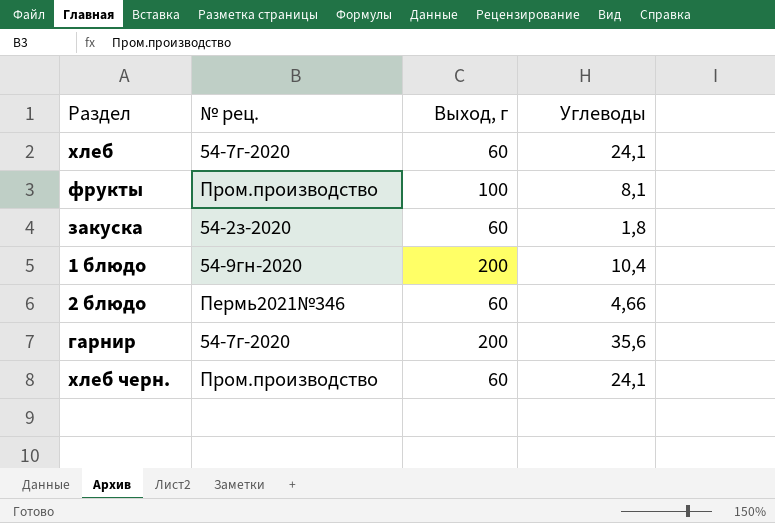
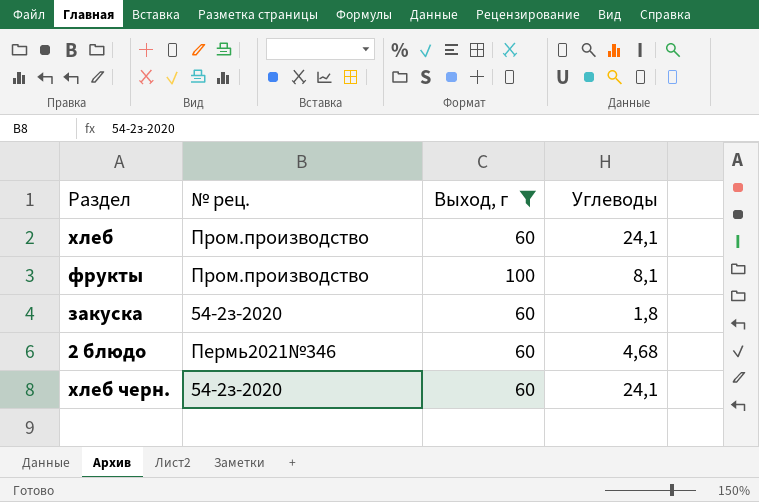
filter: none -> Выход, г != 200
хлеб | № рец.: 54-7г-2020 -> Пром.производство
2 блюдо | Углеводы: 4,66 -> 4,68
хлеб черн. | № рец.: Пром.производство -> 54-2з-2020

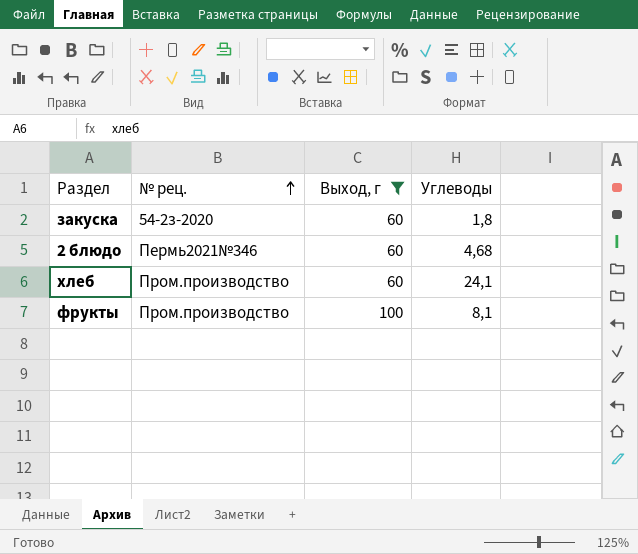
row order: none -> № рец. ascending
row хлеб черн.: 54-2з-2020 | 60 | 24,1 -> none

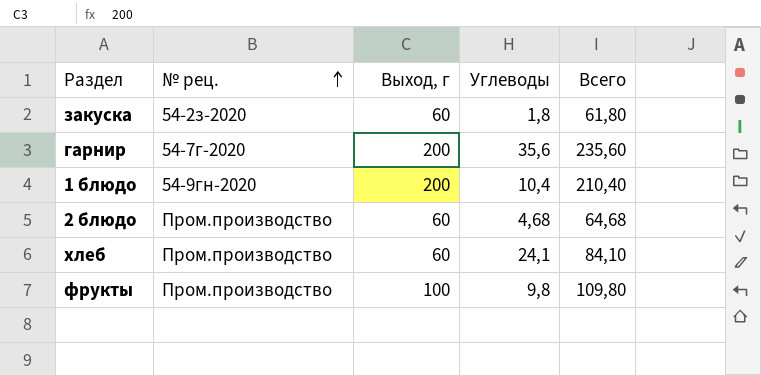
filter: Выход, г != 200 -> none
column Всего | formula: none -> [Выход, г] + [Углеводы]
2 блюдо | № рец.: Пермь2021№346 -> Пром.производство
фрукты | Углеводы: 8,1 -> 9,8

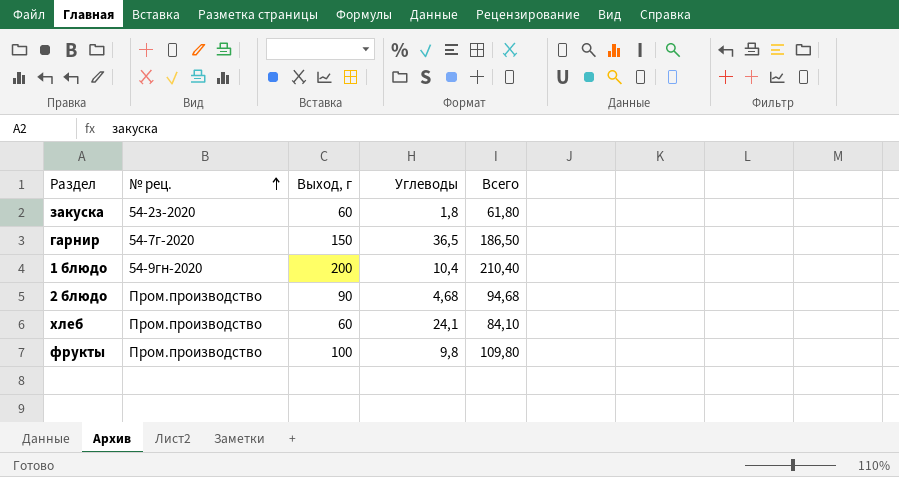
гарнир | Выход, г: 200 -> 150
гарнир | Углеводы: 35,6 -> 36,5
гарнир | Всего: 235,60 -> 186,50
2 блюдо | Выход, г: 60 -> 90
2 блюдо | Всего: 64,68 -> 94,68

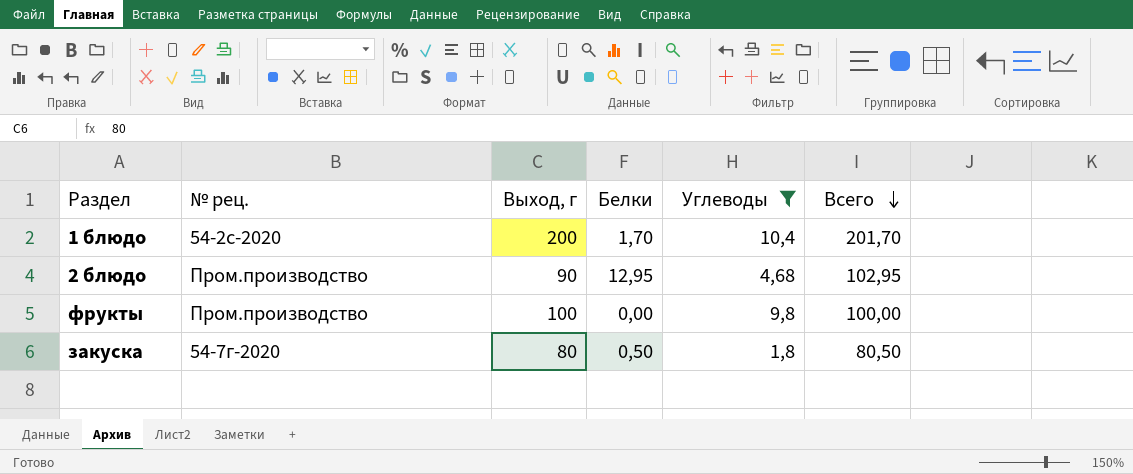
filter: none -> Углеводы <= 10,4
row order: № рец. ascending -> Всего descending
column Белки | position: none -> 4
column Всего | formula: [Выход, г] + [Углеводы] -> [Выход, г] + [Белки]
1 блюдо | № рец.: 54-9гн-2020 -> 54-2с-2020
закуска | № рец.: 54-2з-2020 -> 54-7г-2020
закуска | Выход, г: 60 -> 80

